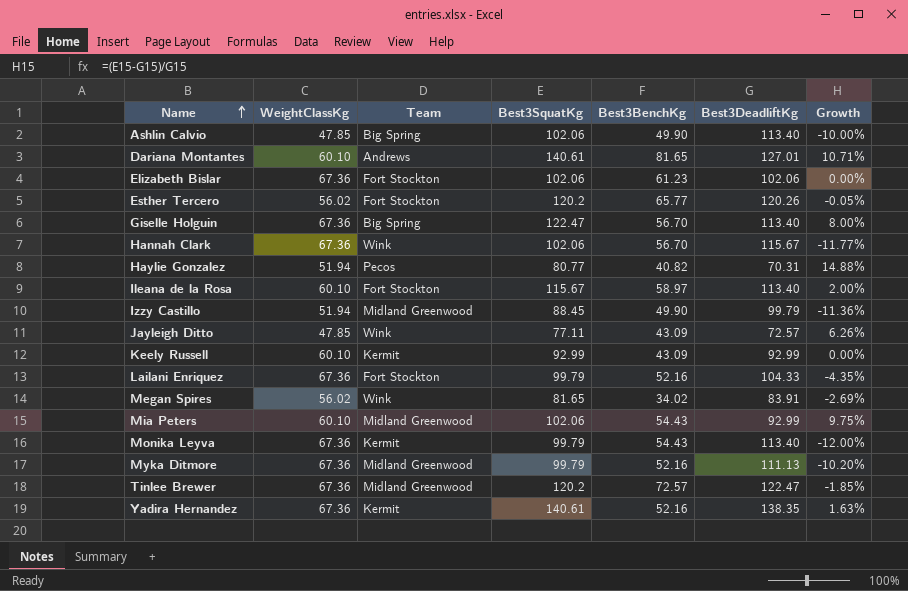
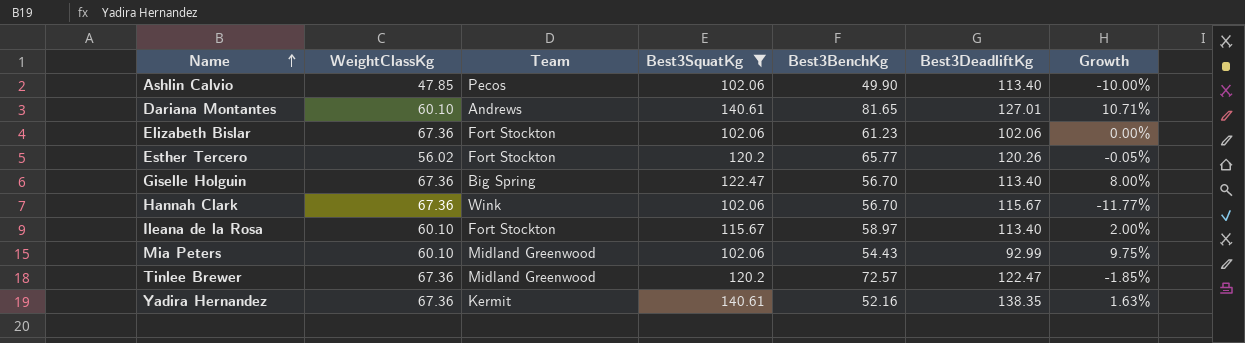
filter: none -> Best3SquatKg >= 102.06
Ashlin Calvio | Team: Big Spring -> Pecos

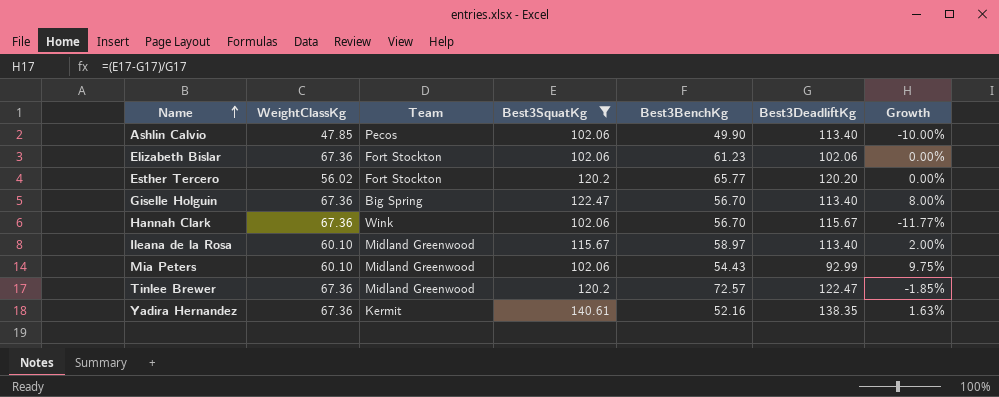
row Dariana Montantes: 60.10 | Andrews | 140.61 | 81.65 | 127.01 | 10.71% -> none
Esther Tercero | Best3DeadliftKg: 120.26 -> 120.20
Esther Tercero | Growth: -0.05% -> 0.00%
Ileana de la Rosa | Team: Fort Stockton -> Midland Greenwood

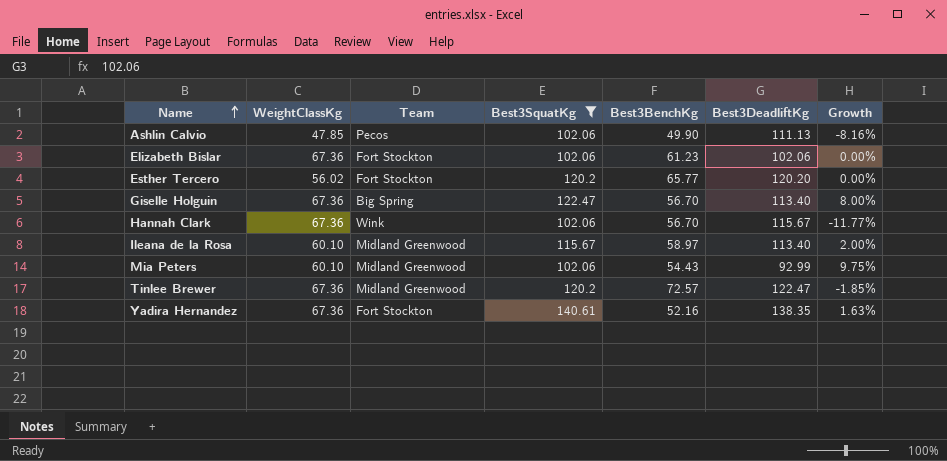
Ashlin Calvio | Best3DeadliftKg: 113.40 -> 111.13
Ashlin Calvio | Growth: -10.00% -> -8.16%
Yadira Hernandez | Team: Kermit -> Fort Stockton

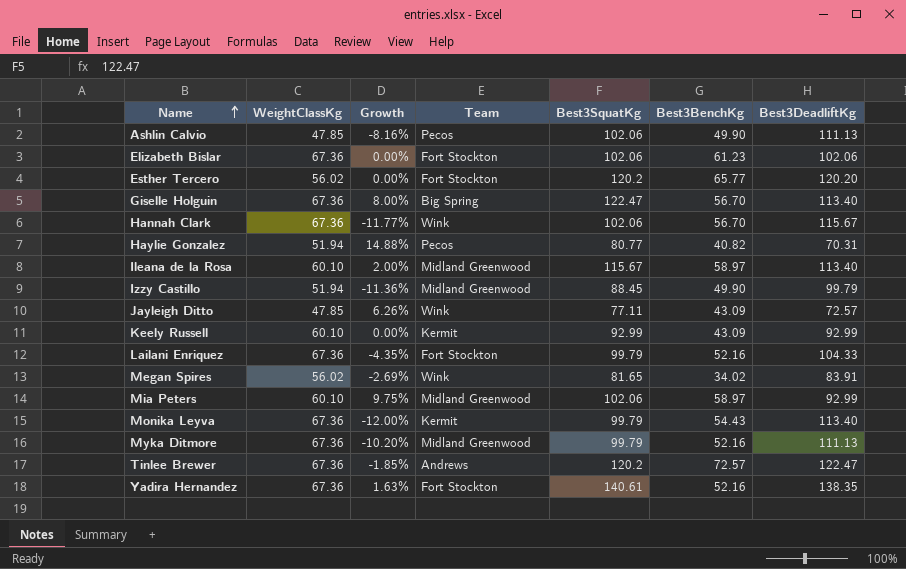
filter: Best3SquatKg >= 102.06 -> none
column Growth | position: 7 -> 3
Mia Peters | Best3BenchKg: 54.43 -> 58.97
Tinlee Brewer | Team: Midland Greenwood -> Andrews

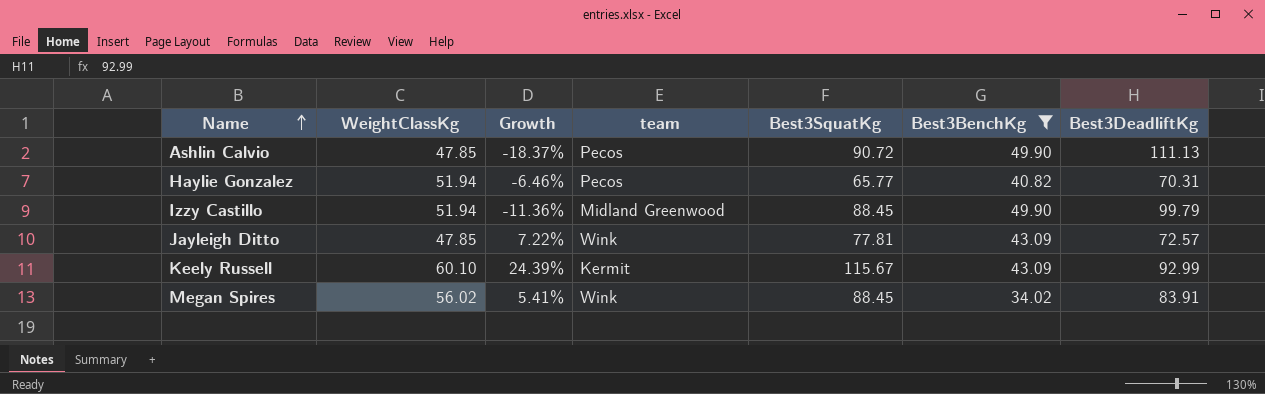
filter: none -> Best3BenchKg <= 49.90
column name: Team -> team
Ashlin Calvio | Growth: -8.16% -> -18.37%
Ashlin Calvio | Best3SquatKg: 102.06 -> 90.72
Haylie Gonzalez | Growth: 14.88% -> -6.46%
Haylie Gonzalez | Best3SquatKg: 80.77 -> 65.77
Jayleigh Ditto | Growth: 6.26% -> 7.22%
Jayleigh Ditto | Best3SquatKg: 77.11 -> 77.81
Keely Russell | Growth: 0.00% -> 24.39%
Keely Russell | Best3SquatKg: 92.99 -> 115.67
Megan Spires | Growth: -2.69% -> 5.41%
Megan Spires | Best3SquatKg: 81.65 -> 88.45

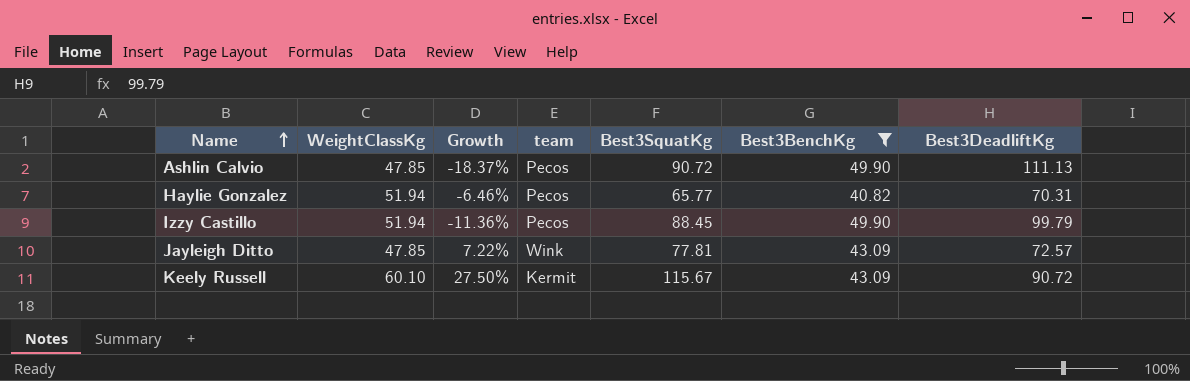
row Megan Spires: 56.02 | 5.41% | Wink | 88.45 | 34.02 | 83.91 -> none
Izzy Castillo | team: Midland Greenwood -> Pecos
Keely Russell | Growth: 24.39% -> 27.50%
Keely Russell | Best3DeadliftKg: 92.99 -> 90.72

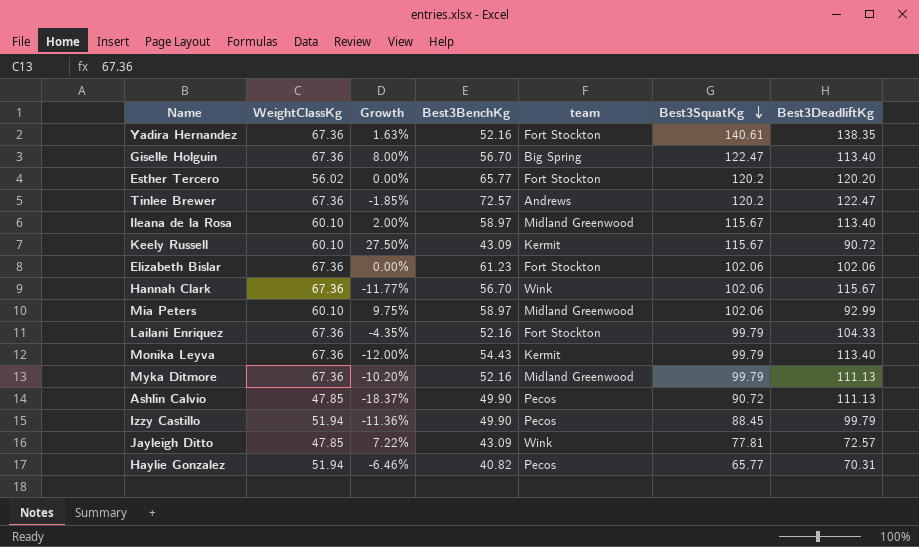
filter: Best3BenchKg <= 49.90 -> none
row order: Name ascending -> Best3SquatKg descending
column Best3BenchKg | position: 6 -> 4

